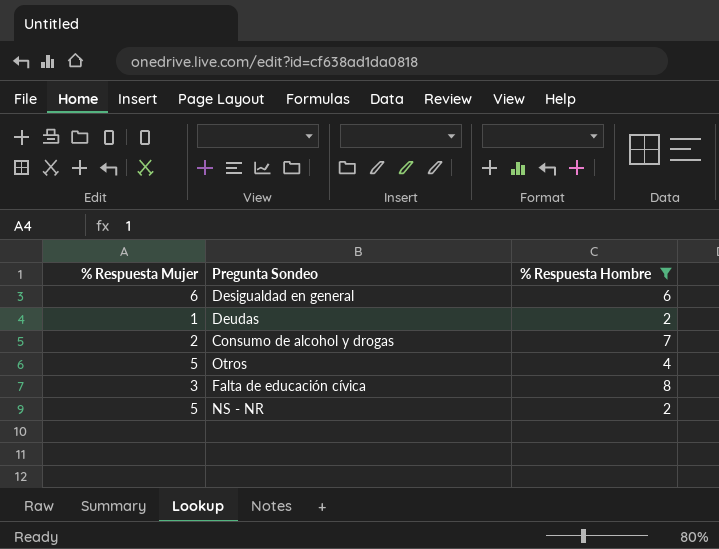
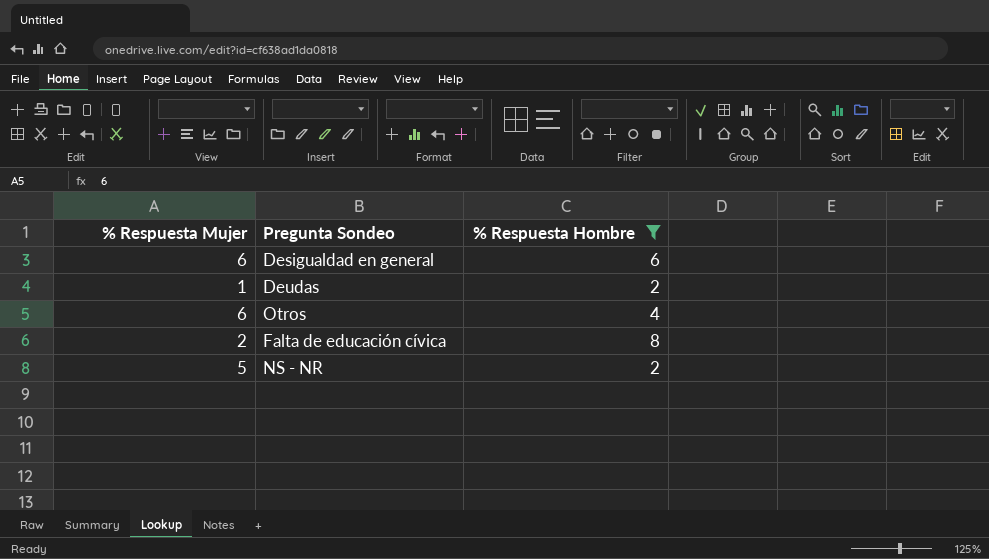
row Consumo de alcohol y drogas: 2 | 7 -> none
Otros | % Respuesta Mujer: 5 -> 6
Falta de educación cívica | % Respuesta Mujer: 3 -> 2

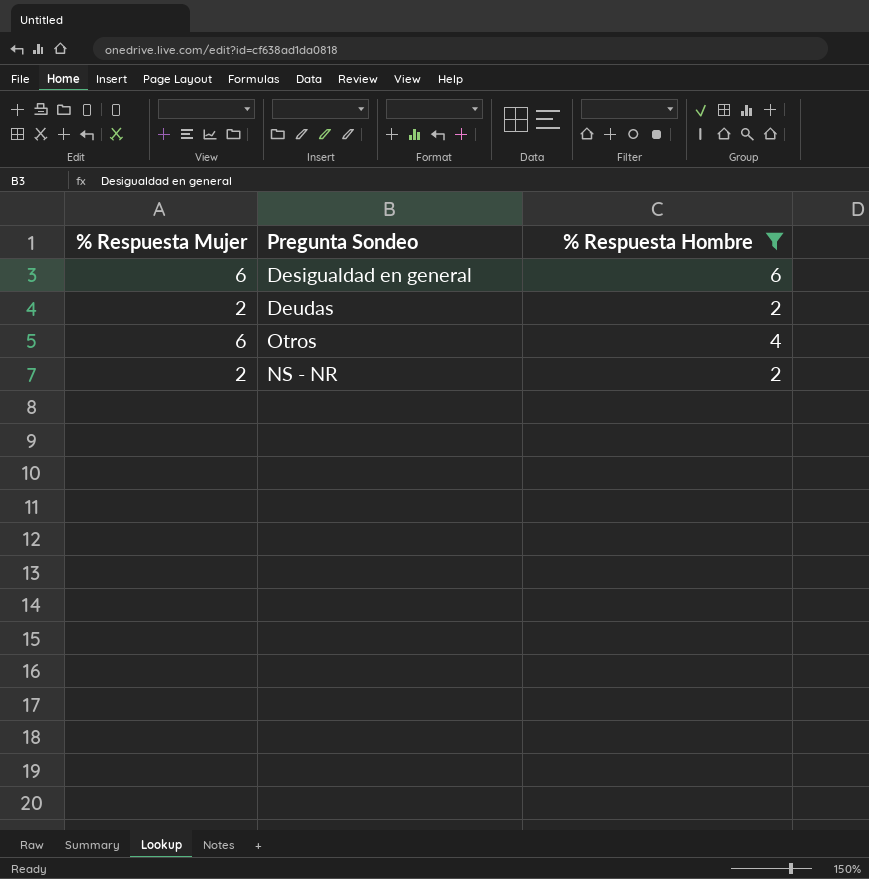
row Falta de educación cívica: 2 | 8 -> none
Deudas | % Respuesta Mujer: 1 -> 2
NS - NR | % Respuesta Mujer: 5 -> 2

